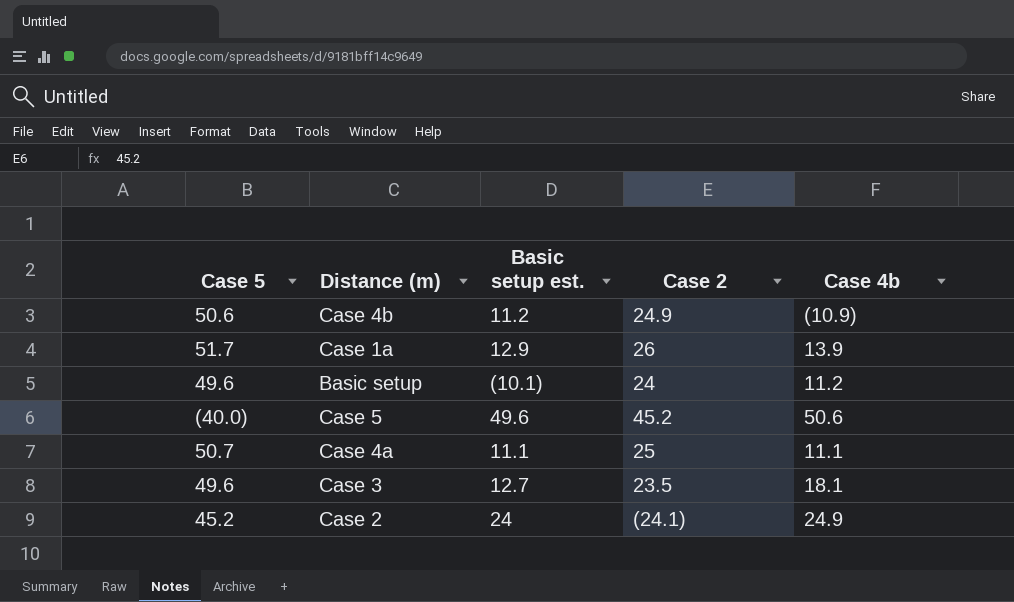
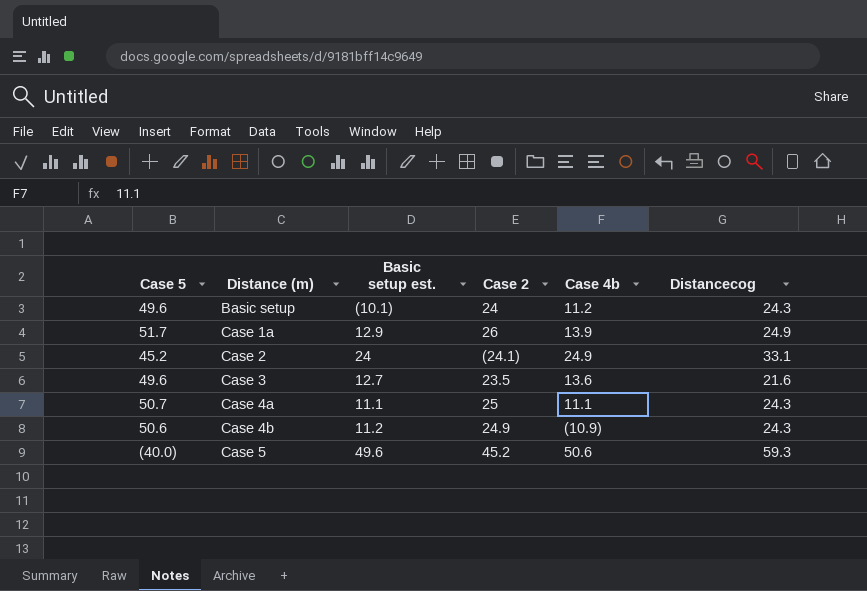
row order: none -> Distance (m) ascending
column Distancecog | position: none -> 6
Case 3 | Case 4b: 18.1 -> 13.6

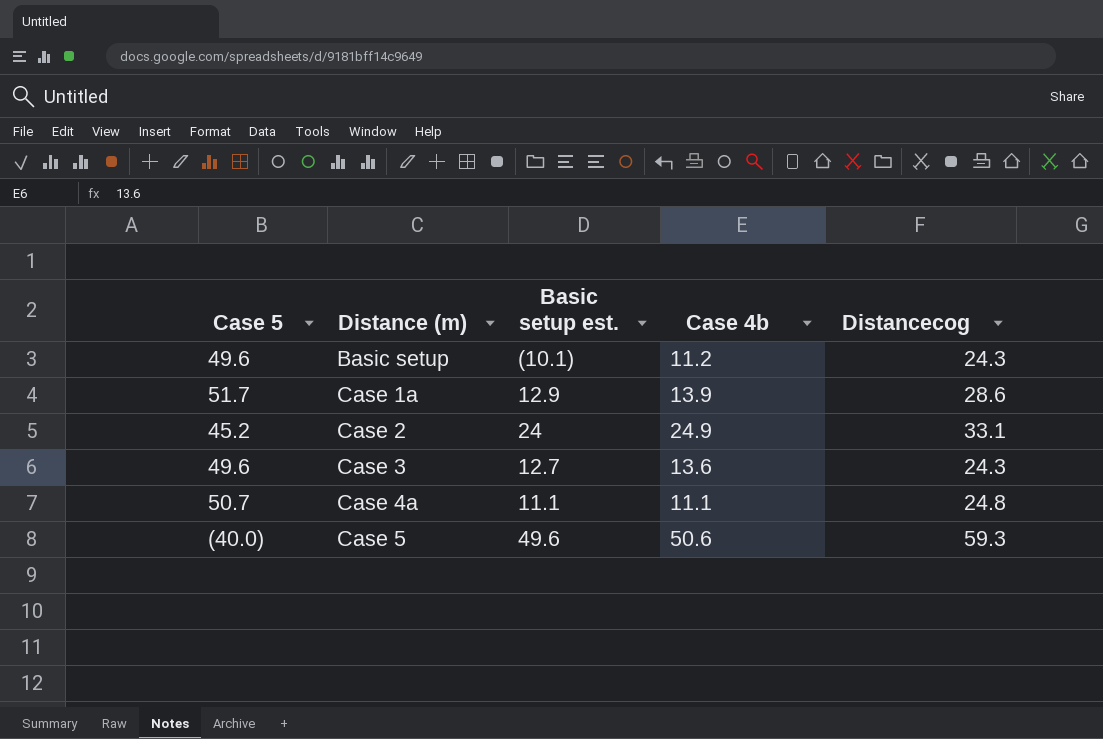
column Case 2 | position: 4 -> none
row Case 4b: 50.6 | 11.2 | 24.9 | (10.9) | 24.3 -> none
Case 1a | Distancecog: 24.9 -> 28.6
Case 3 | Distancecog: 21.6 -> 24.3
Case 4a | Distancecog: 24.3 -> 24.8

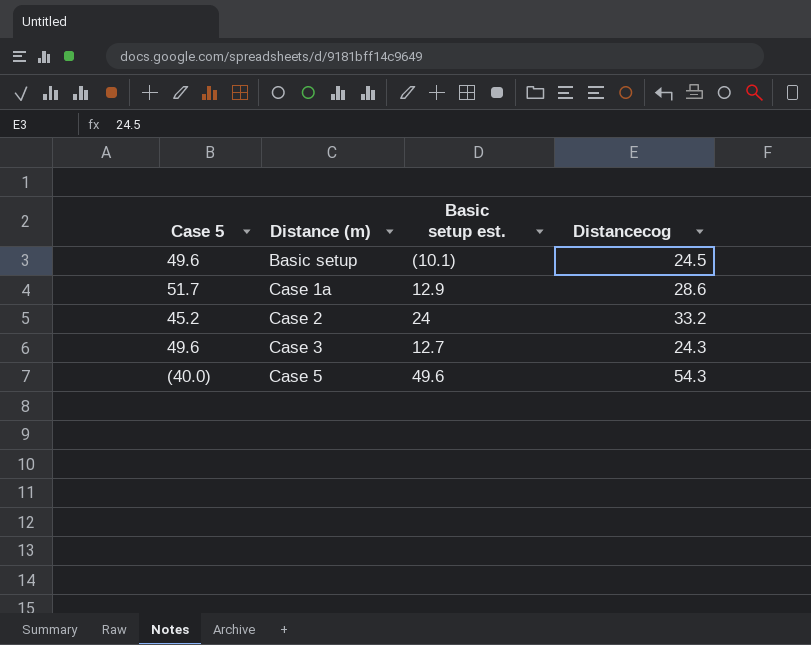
column Case 4b | position: 4 -> none
row Case 4a: 50.7 | 11.1 | 11.1 | 24.8 -> none
Basic setup | Distancecog: 24.3 -> 24.5
Case 2 | Distancecog: 33.1 -> 33.2
Case 5 | Distancecog: 59.3 -> 54.3

